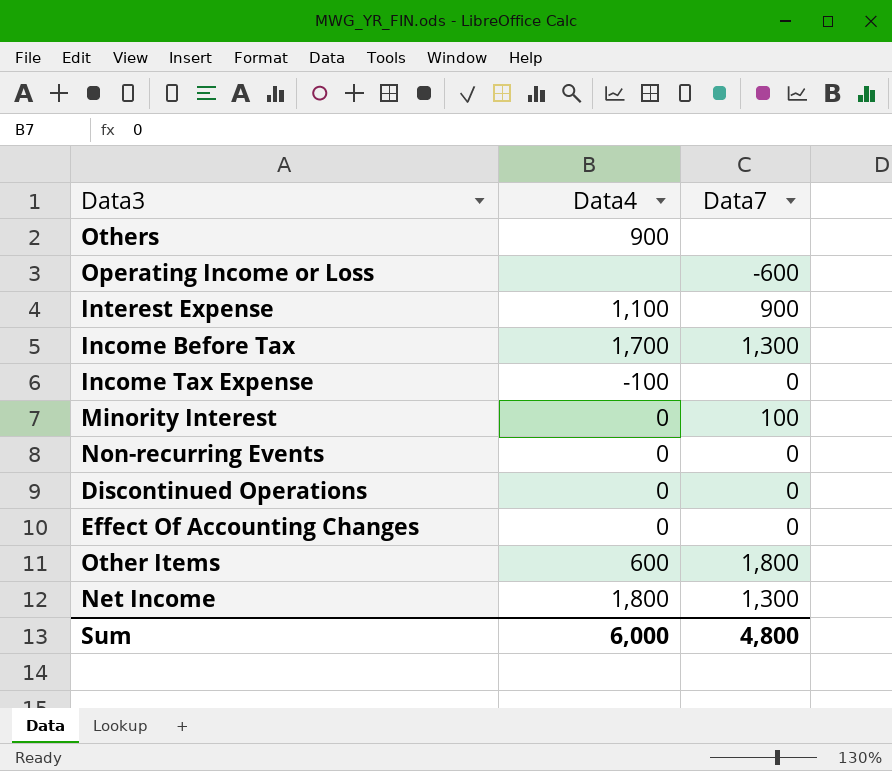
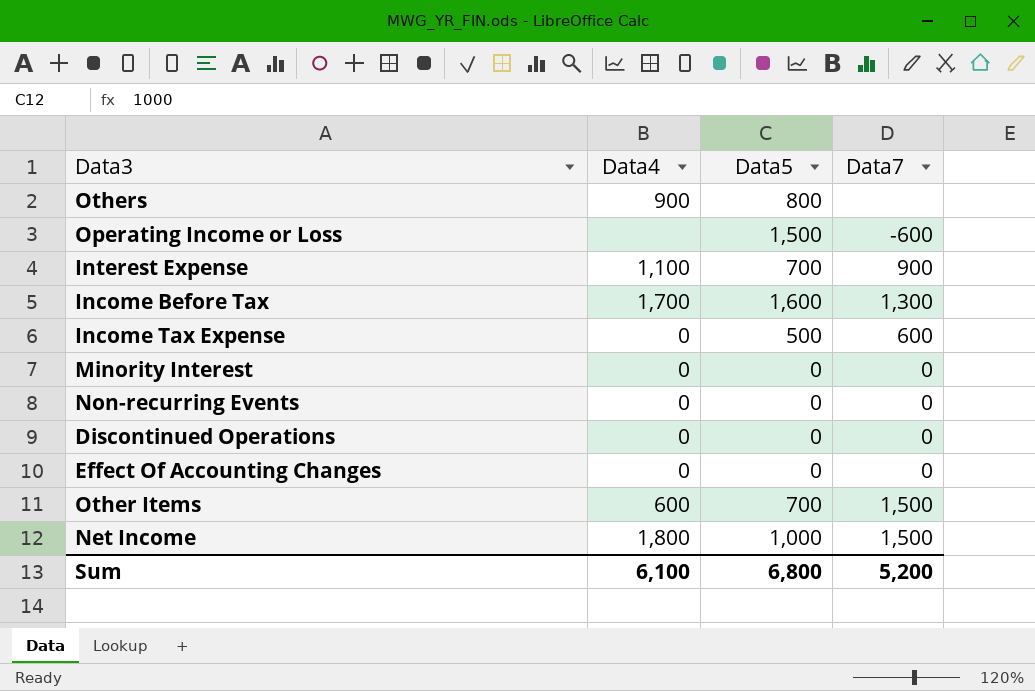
column Data5 | position: none -> 3
Income Tax Expense | Data4: -100 -> 0
Income Tax Expense | Data7: 0 -> 600
Minority Interest | Data7: 100 -> 0
Other Items | Data7: 1,800 -> 1,500
Net Income | Data7: 1,300 -> 1,500
Sum | Data4: 6,000 -> 6,100
Sum | Data7: 4,800 -> 5,200

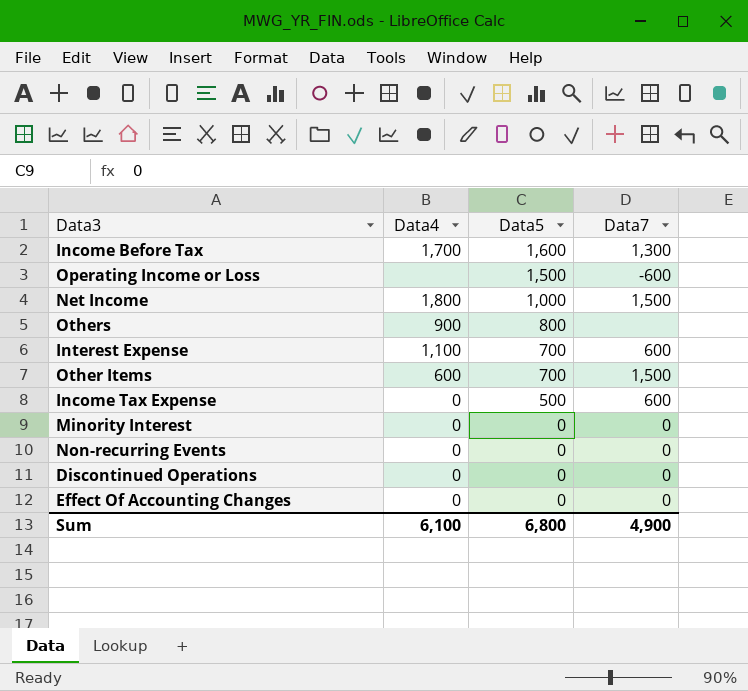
row order: none -> Data5 descending
Interest Expense | Data7: 900 -> 600
Sum | Data7: 5,200 -> 4,900

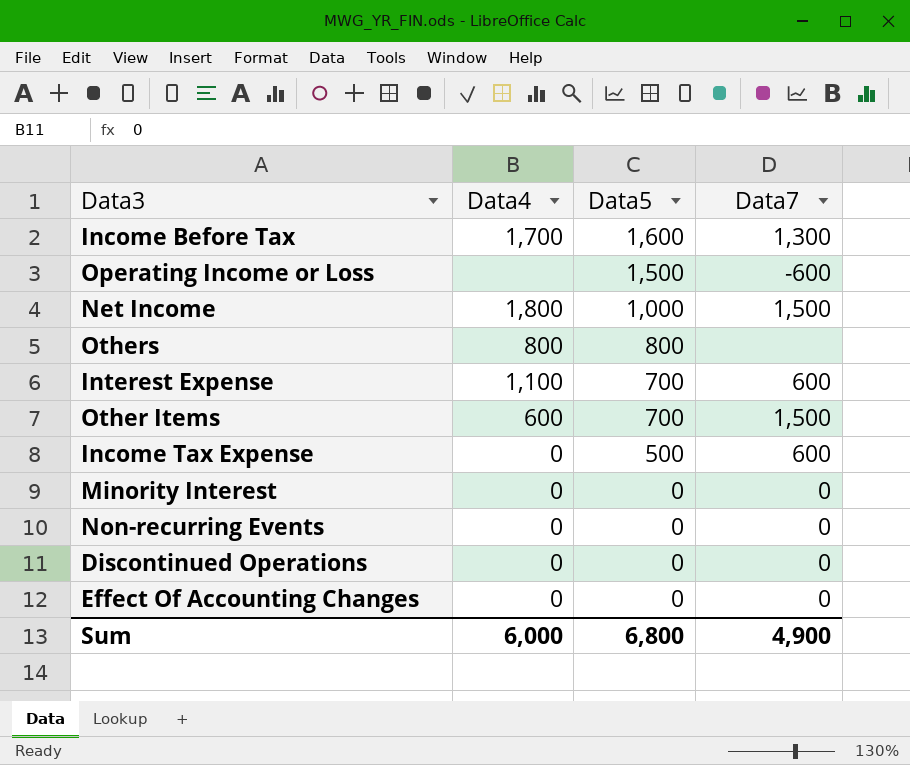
Others | Data4: 900 -> 800
Sum | Data4: 6,100 -> 6,000

